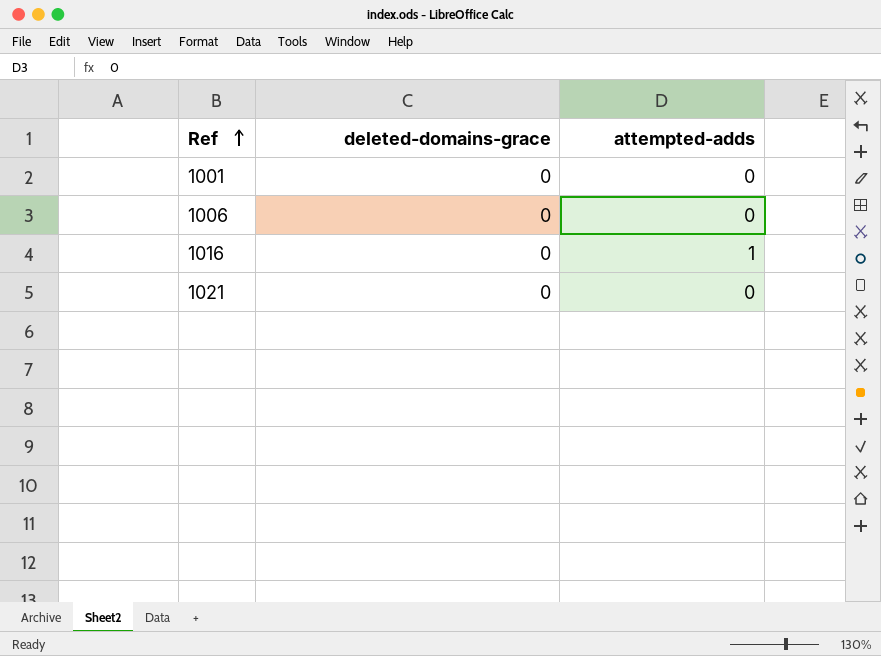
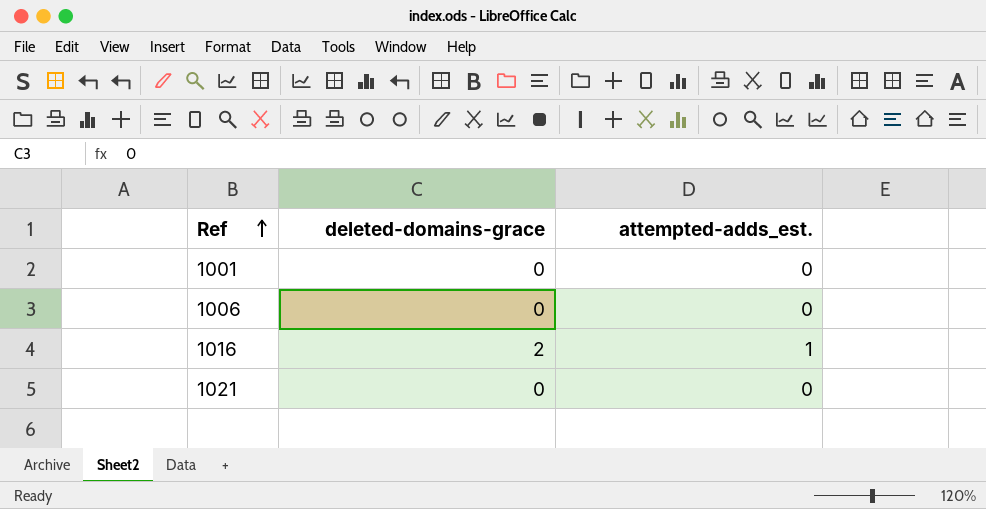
column name: attempted-adds -> attempted-adds_est.
1016 | deleted-domains-grace: 0 -> 2

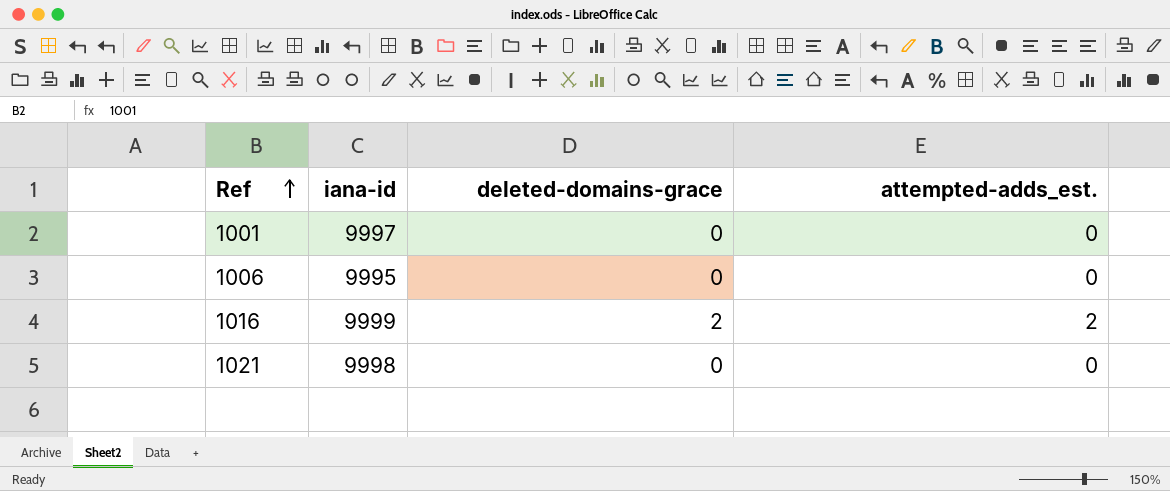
column iana-id | position: none -> 2
1016 | attempted-adds_est.: 1 -> 2

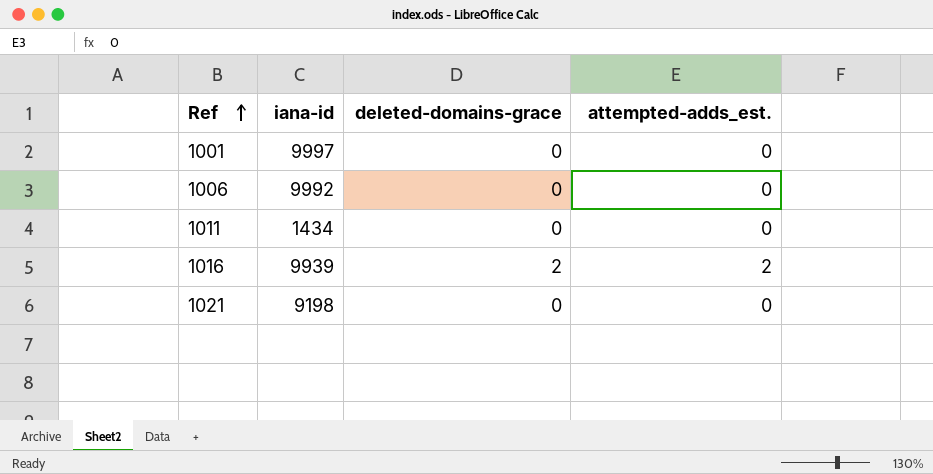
1006 | iana-id: 9995 -> 9992
row 1011: none -> 1434 | 0 | 0
1016 | iana-id: 9999 -> 9939
1021 | iana-id: 9998 -> 9198

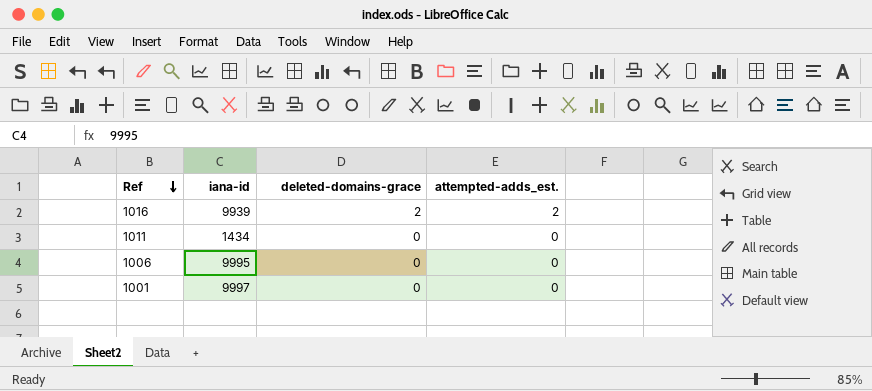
row order: Ref ascending -> Ref descending
row 1021: 9198 | 0 | 0 -> none
1006 | iana-id: 9992 -> 9995

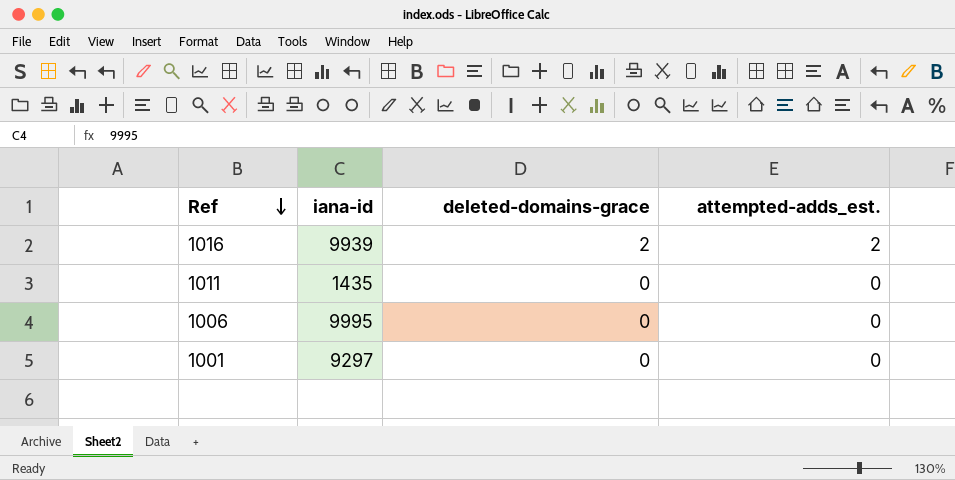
1011 | iana-id: 1434 -> 1435
1001 | iana-id: 9997 -> 9297

